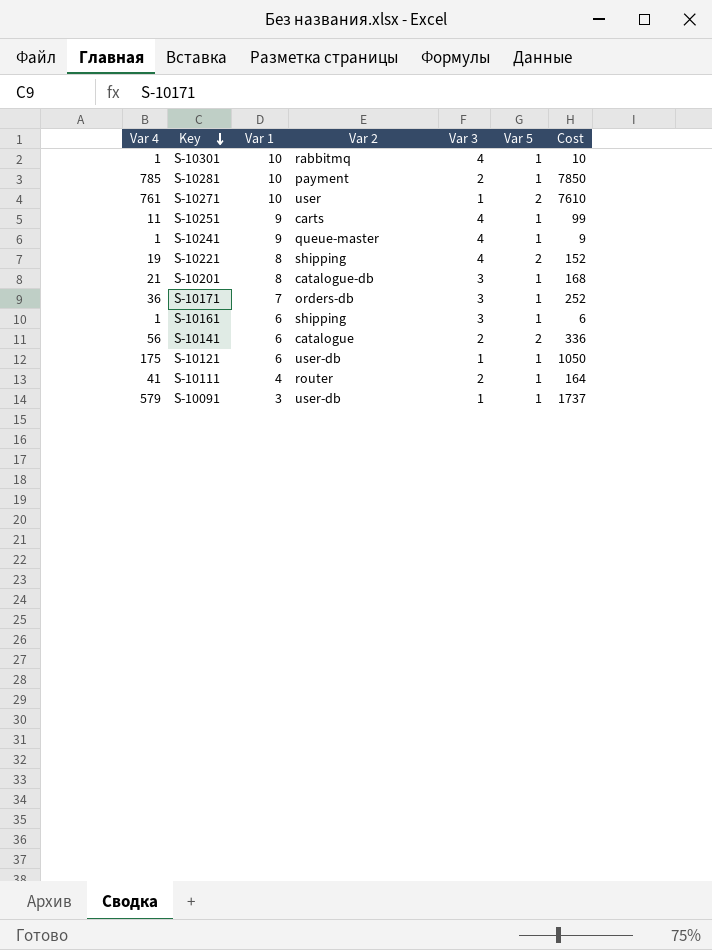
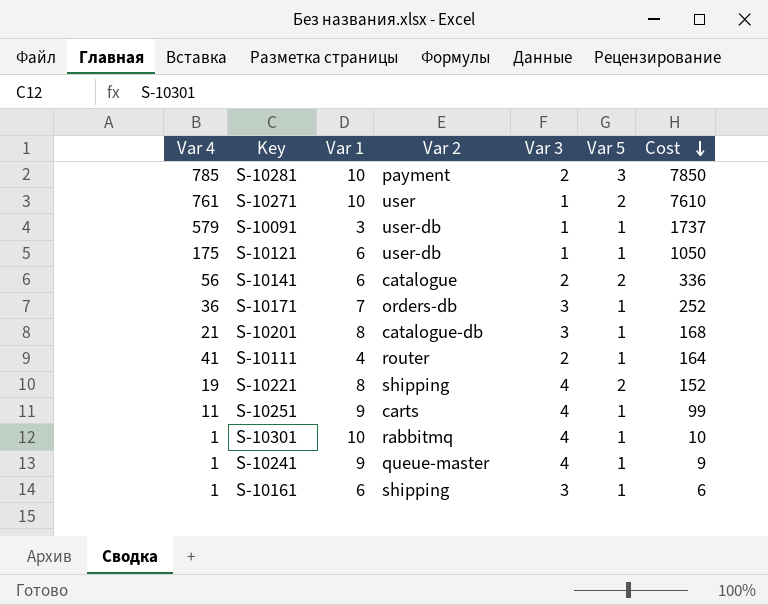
row order: Key descending -> Cost descending
S-10281 | Var 5: 1 -> 3

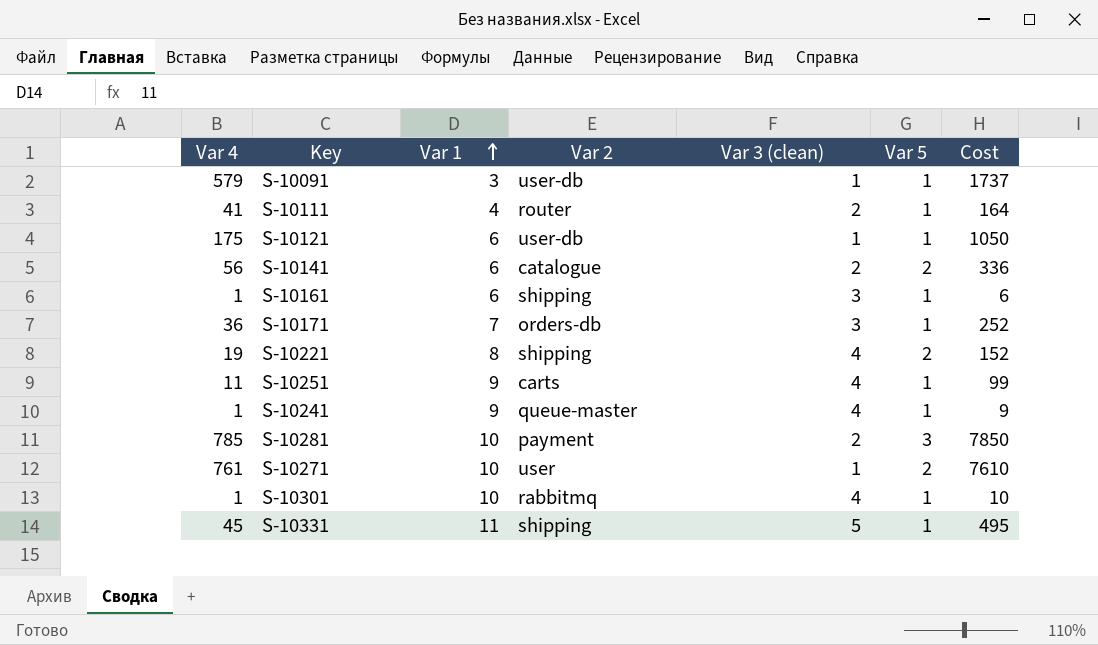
row order: Cost descending -> Var 1 ascending
column name: Var 3 -> Var 3 (clean)
row S-10201: 21 | 8 | catalogue-db | 3 | 1 | 168 -> none
row S-10331: none -> 45 | 11 | shipping | 5 | 1 | 495

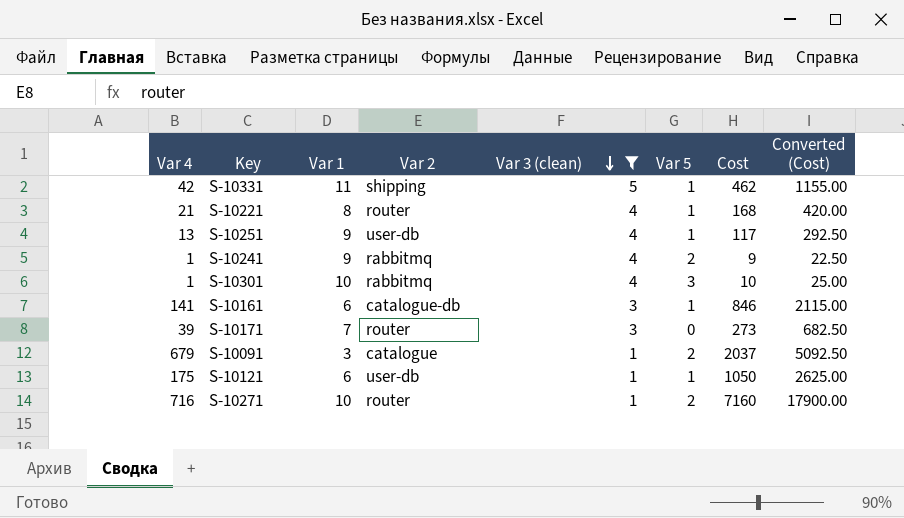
filter: none -> Var 3 (clean) != 2
row order: Var 1 ascending -> Var 3 (clean) descending
column Converted (Cost) | formula: none -> [Cost] * 2.5
S-10331 | Var 4: 45 -> 42
S-10331 | Cost: 495 -> 462
S-10221 | Var 4: 19 -> 21
S-10221 | Var 2: shipping -> router
S-10221 | Var 5: 2 -> 1
S-10221 | Cost: 152 -> 168
S-10251 | Var 4: 11 -> 13
S-10251 | Var 2: carts -> user-db
S-10251 | Cost: 99 -> 117
S-10241 | Var 2: queue-master -> rabbitmq
S-10241 | Var 5: 1 -> 2
S-10301 | Var 5: 1 -> 3
S-10161 | Var 4: 1 -> 141
S-10161 | Var 2: shipping -> catalogue-db
S-10161 | Cost: 6 -> 846
S-10171 | Var 4: 36 -> 39
S-10171 | Var 2: orders-db -> router
S-10171 | Var 5: 1 -> 0
S-10171 | Cost: 252 -> 273
S-10091 | Var 4: 579 -> 679
S-10091 | Var 2: user-db -> catalogue
S-10091 | Var 5: 1 -> 2
S-10091 | Cost: 1737 -> 2037
S-10271 | Var 4: 761 -> 716
S-10271 | Var 2: user -> router
S-10271 | Cost: 7610 -> 7160

